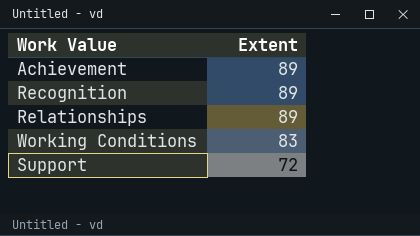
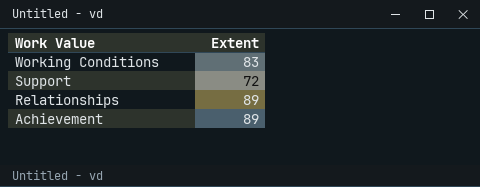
row order: Extent descending -> Work Value descending
row Recognition: 89 -> none

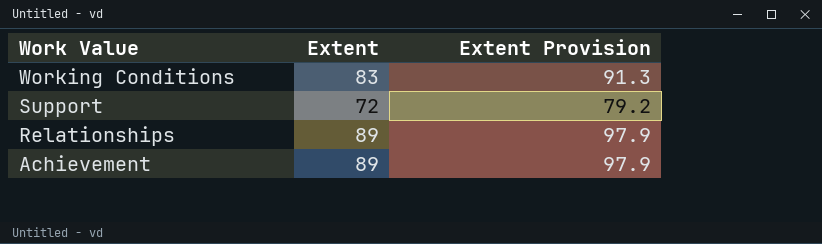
column Extent Provision | formula: none -> [Extent] * 1.1

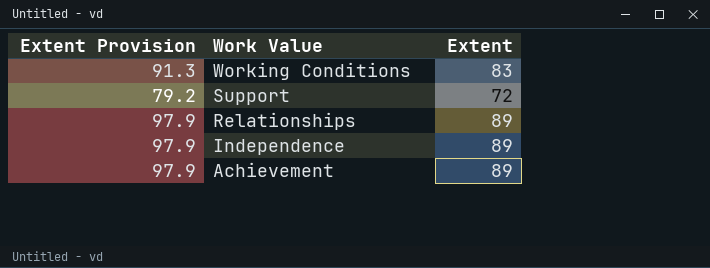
column Extent Provision | position: 3 -> 1
row Independence: none -> 97.9 | 89

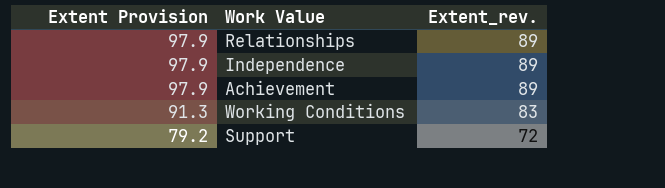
row order: Work Value descending -> Extent Provision descending
column name: Extent -> Extent_rev.

